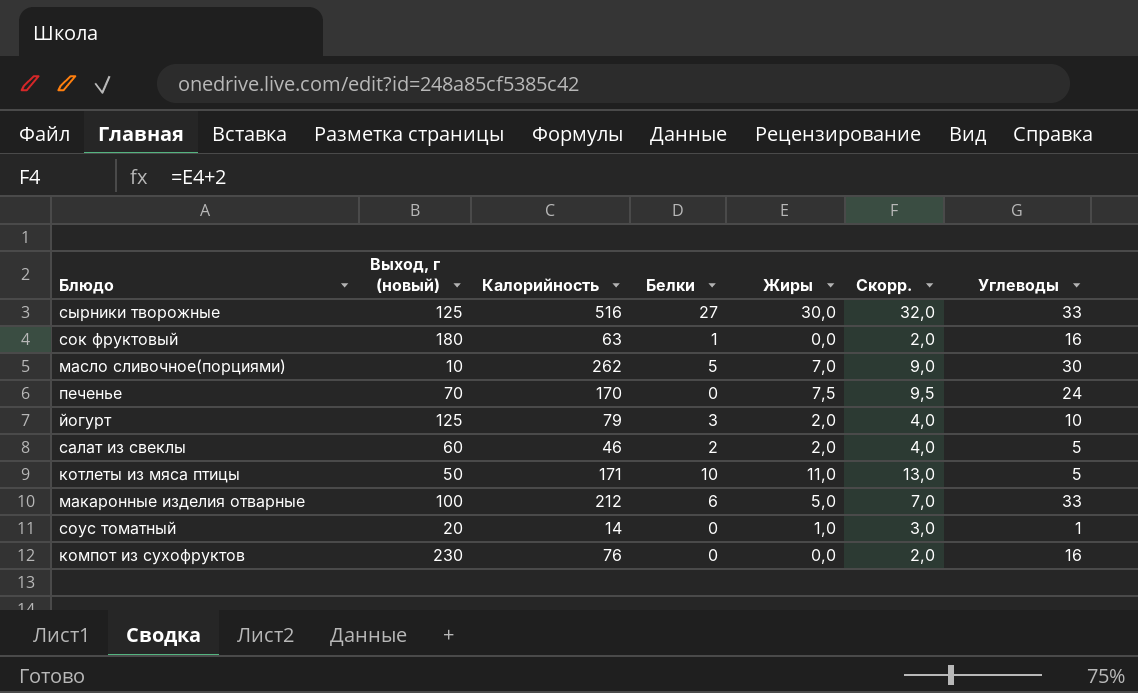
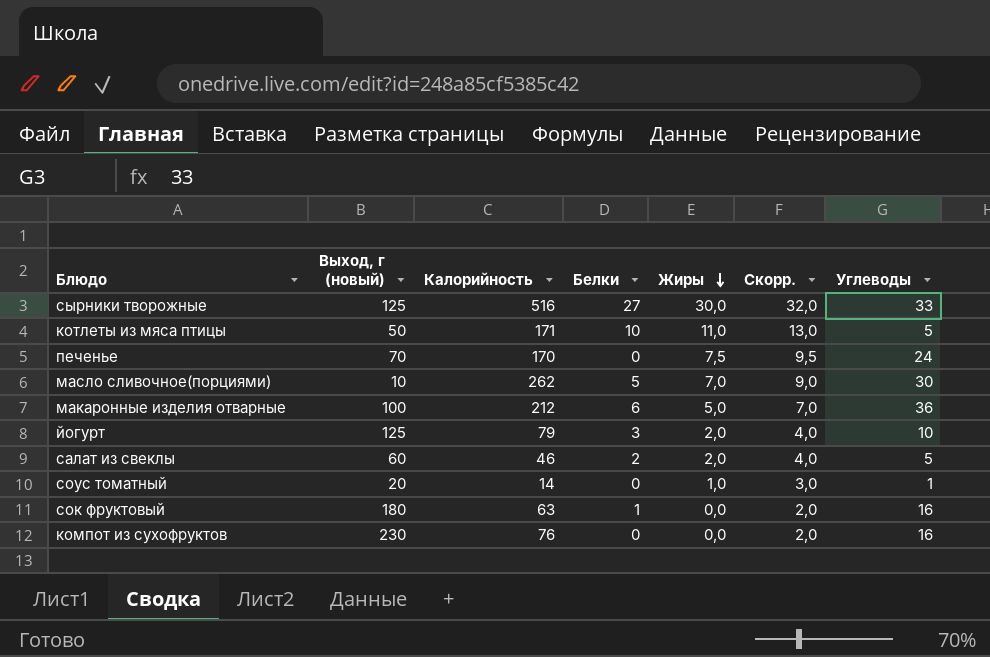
row order: none -> Жиры descending
макаронные изделия отварные | Углеводы: 33 -> 36

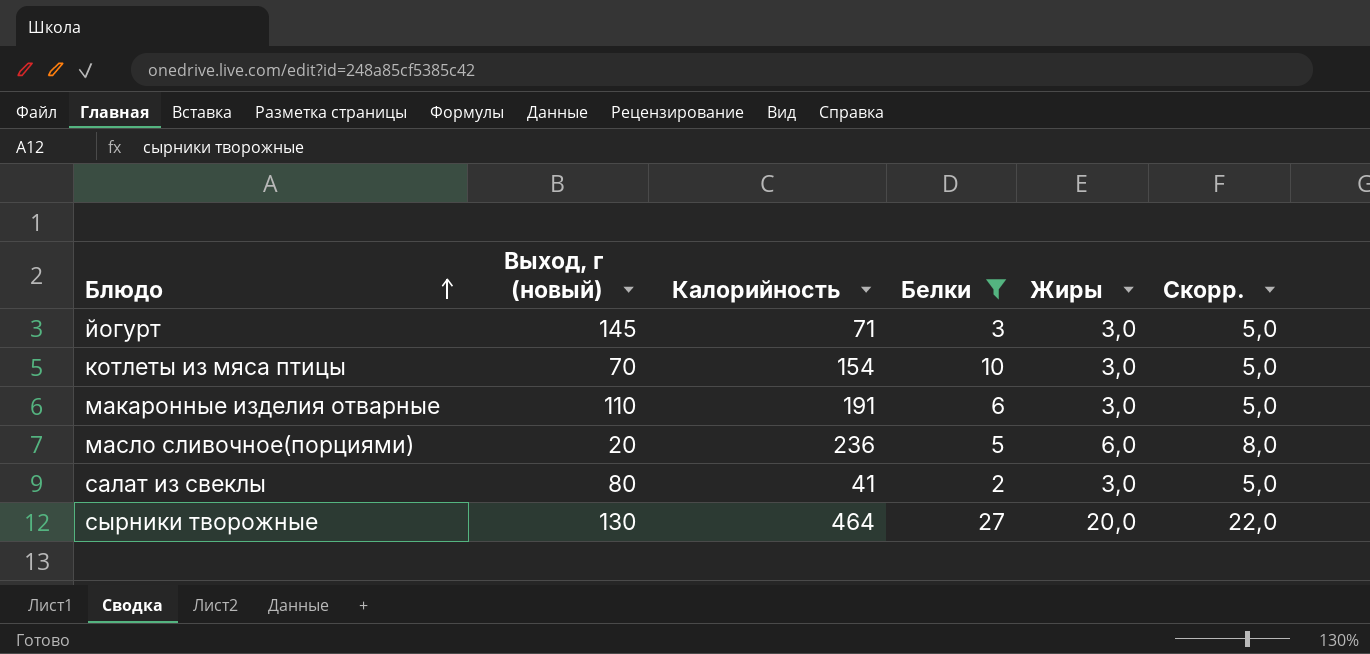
filter: none -> Белки >= 2
row order: Жиры descending -> Блюдо ascending
column Углеводы | position: 7 -> none
йогурт | Выход, г (новый): 125 -> 145
йогурт | Калорийность: 79 -> 71
йогурт | Жиры: 2,0 -> 3,0
йогурт | Скорр.: 4,0 -> 5,0
котлеты из мяса птицы | Выход, г (новый): 50 -> 70
котлеты из мяса птицы | Калорийность: 171 -> 154
котлеты из мяса птицы | Жиры: 11,0 -> 3,0
котлеты из мяса птицы | Скорр.: 13,0 -> 5,0
макаронные изделия отварные | Выход, г (новый): 100 -> 110
макаронные изделия отварные | Калорийность: 212 -> 191
макаронные изделия отварные | Жиры: 5,0 -> 3,0
макаронные изделия отварные | Скорр.: 7,0 -> 5,0
масло сливочное(порциями) | Выход, г (новый): 10 -> 20
масло сливочное(порциями) | Калорийность: 262 -> 236
масло сливочное(порциями) | Жиры: 7,0 -> 6,0
масло сливочное(порциями) | Скорр.: 9,0 -> 8,0
салат из свеклы | Выход, г (новый): 60 -> 80
салат из свеклы | Калорийность: 46 -> 41
салат из свеклы | Жиры: 2,0 -> 3,0
салат из свеклы | Скорр.: 4,0 -> 5,0
сырники творожные | Выход, г (новый): 125 -> 130
сырники творожные | Калорийность: 516 -> 464
сырники творожные | Жиры: 30,0 -> 20,0
сырники творожные | Скорр.: 32,0 -> 22,0

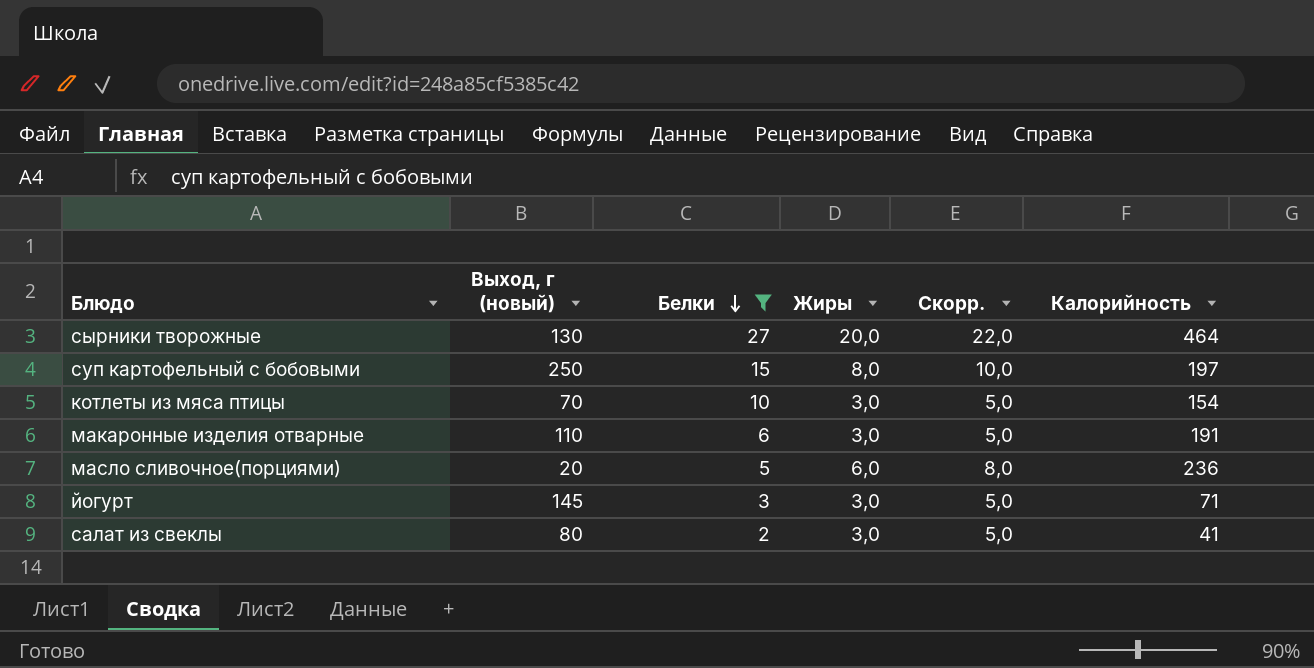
row order: Блюдо ascending -> Белки descending
column Калорийность | position: 3 -> 6
row суп картофельный с бобовыми: none -> 250 | 15 | 8,0 | 10,0 | 197

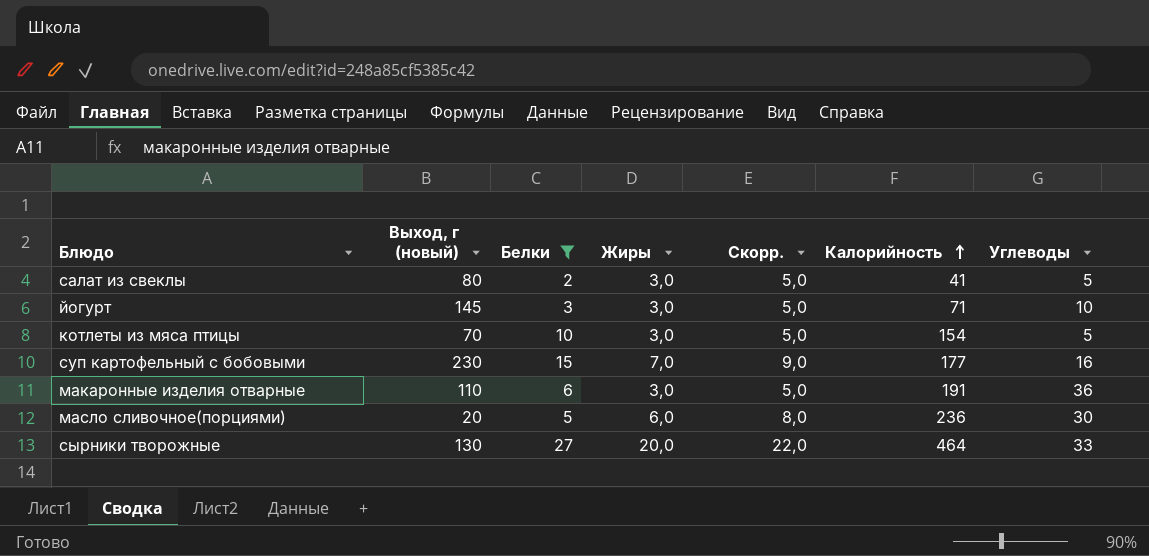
row order: Белки descending -> Калорийность ascending
column Углеводы | position: none -> 7
суп картофельный с бобовыми | Выход, г (новый): 250 -> 230
суп картофельный с бобовыми | Жиры: 8,0 -> 7,0
суп картофельный с бобовыми | Скорр.: 10,0 -> 9,0
суп картофельный с бобовыми | Калорийность: 197 -> 177

